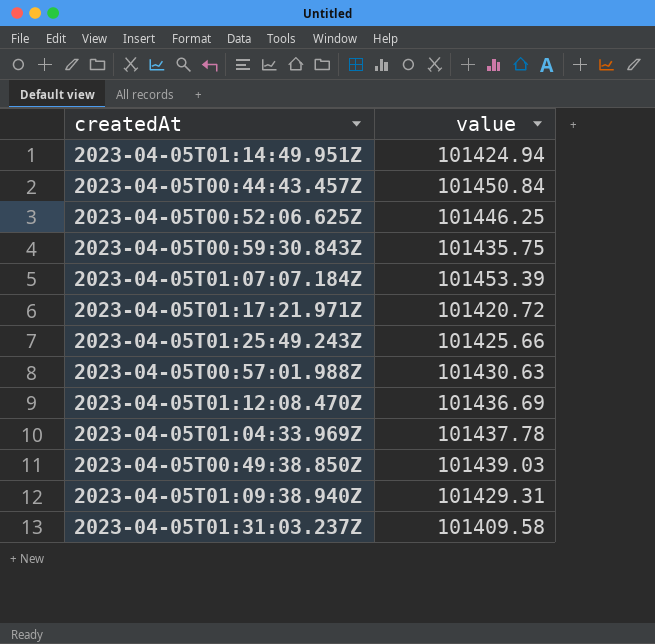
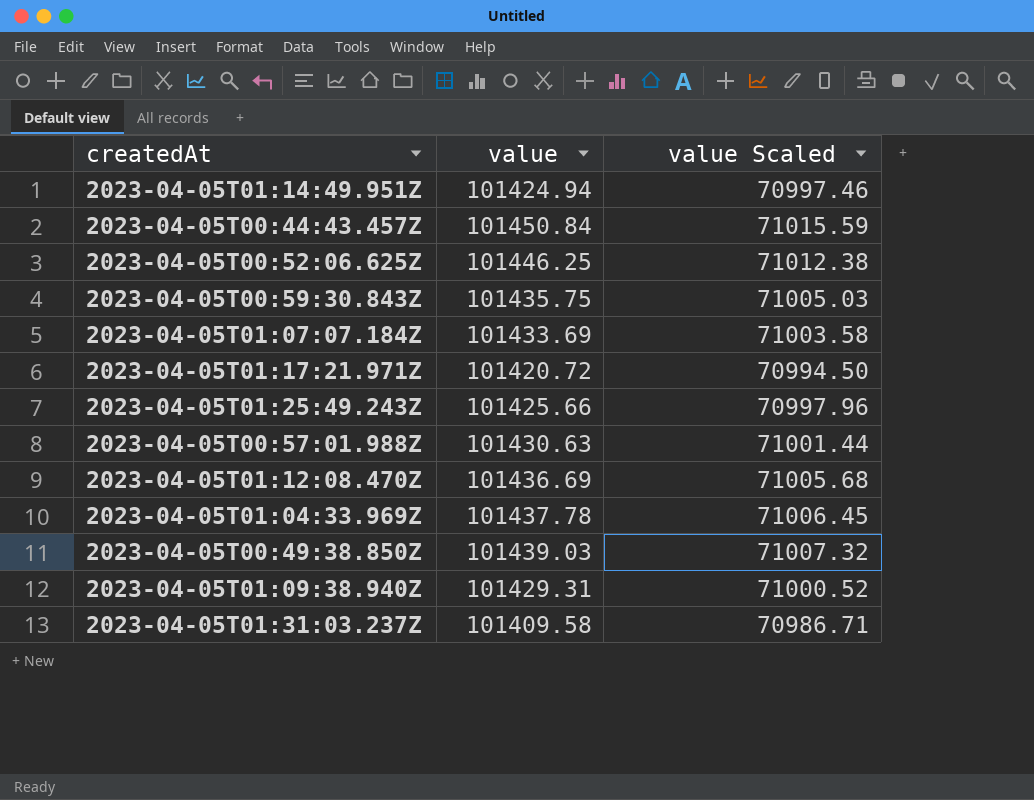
column value Scaled | formula: none -> [value] * 0.7
2023-04-05T01:07:07.184Z | value: 101453.39 -> 101433.69

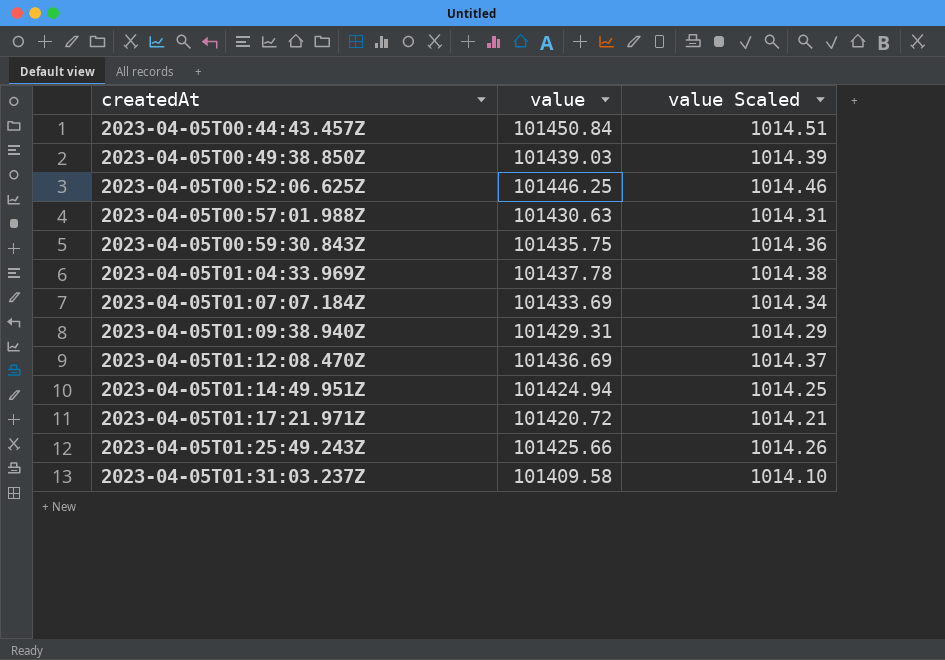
row order: none -> createdAt ascending
column value Scaled | formula: [value] * 0.7 -> [value] * 0.01

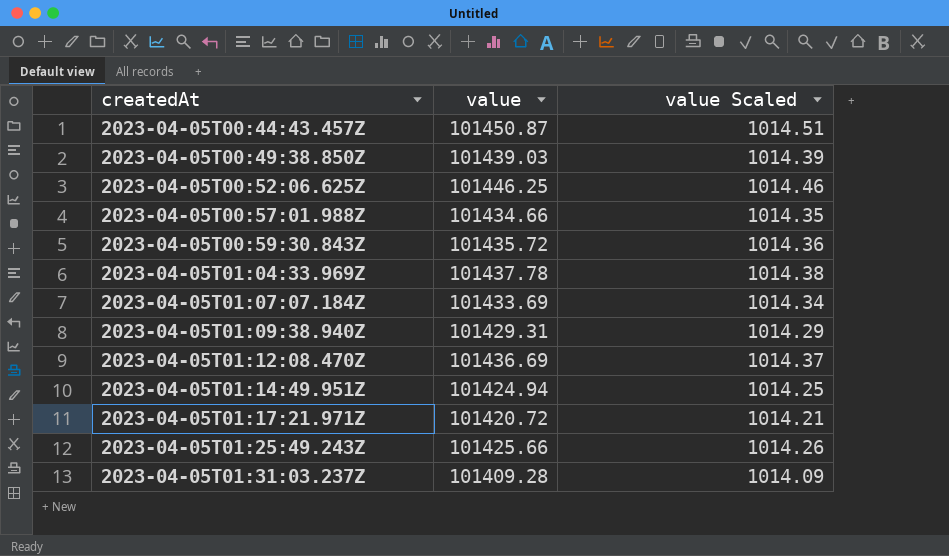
2023-04-05T00:44:43.457Z | value: 101450.84 -> 101450.87
2023-04-05T00:57:01.988Z | value: 101430.63 -> 101434.66
2023-04-05T00:57:01.988Z | value Scaled: 1014.31 -> 1014.35
2023-04-05T00:59:30.843Z | value: 101435.75 -> 101435.72
2023-04-05T01:31:03.237Z | value: 101409.58 -> 101409.28
2023-04-05T01:31:03.237Z | value Scaled: 1014.10 -> 1014.09

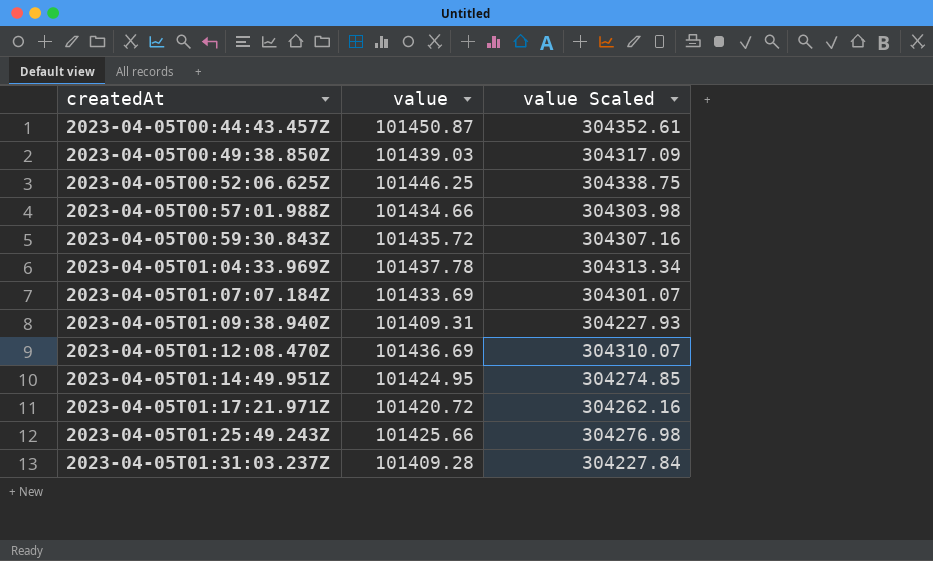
column value Scaled | formula: [value] * 0.01 -> [value] * 3
2023-04-05T01:09:38.940Z | value: 101429.31 -> 101409.31
2023-04-05T01:14:49.951Z | value: 101424.94 -> 101424.95

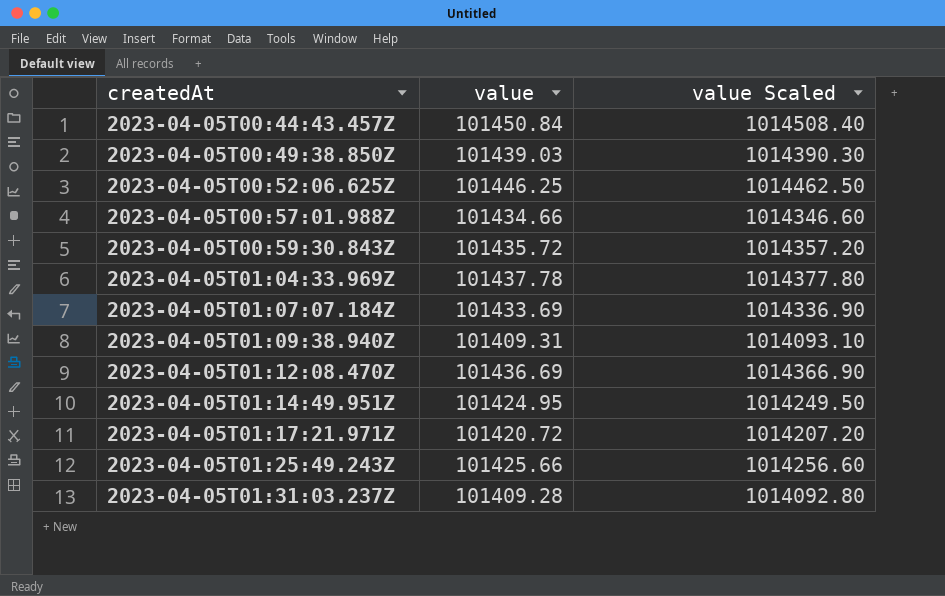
column value Scaled | formula: [value] * 3 -> [value] * 10
2023-04-05T00:44:43.457Z | value: 101450.87 -> 101450.84

